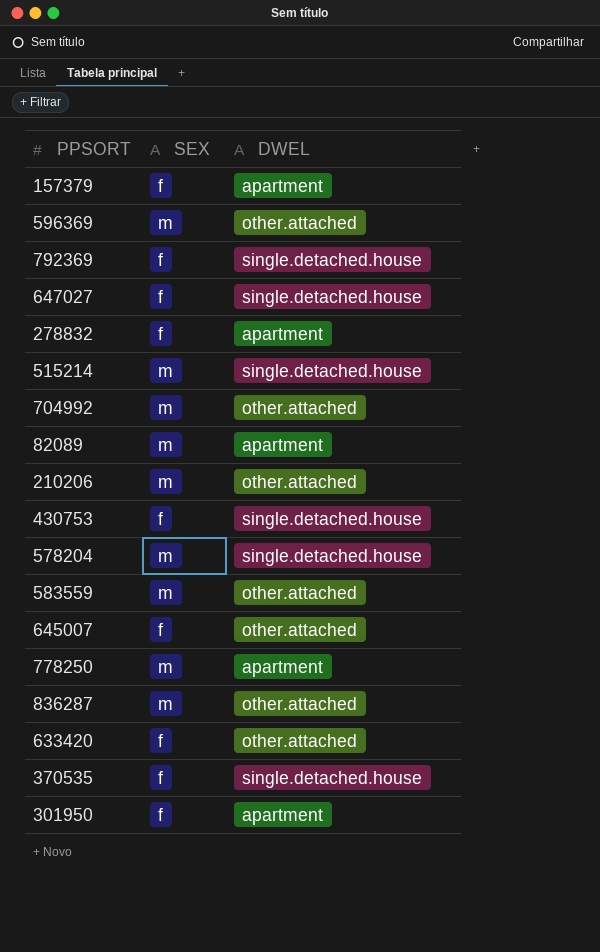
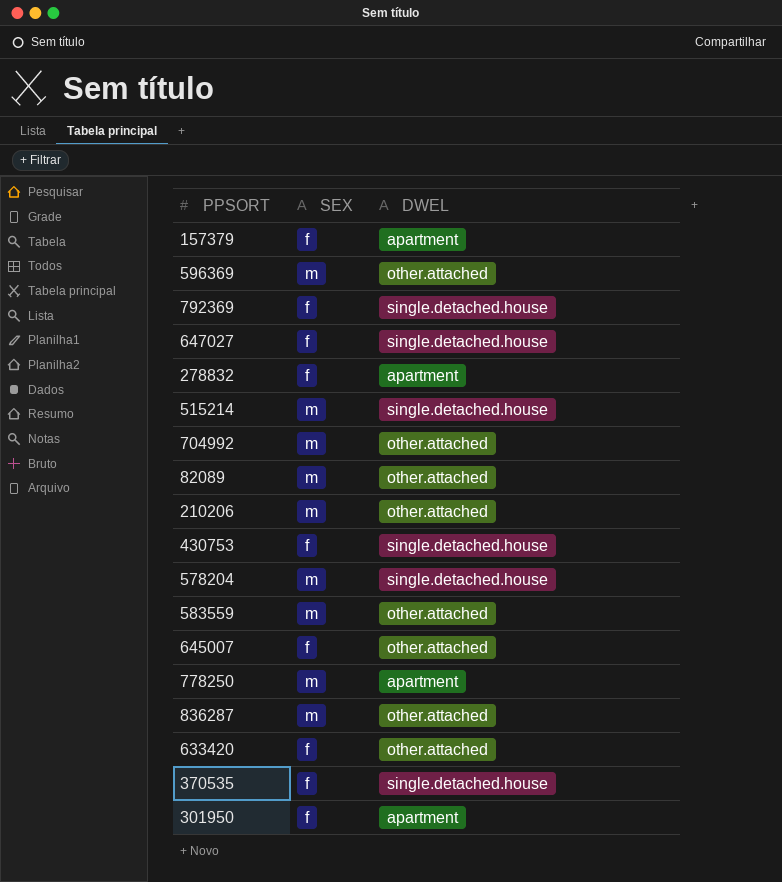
82089 | DWEL: apartment -> other.attached

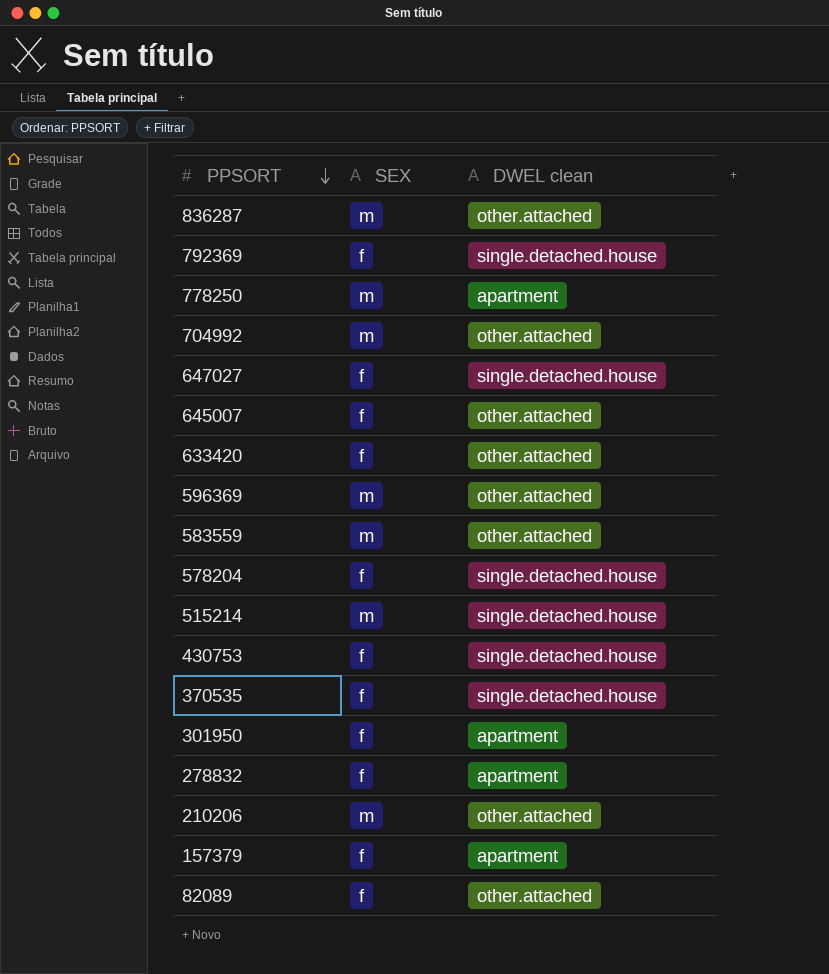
row order: none -> PPSORT descending
column name: DWEL -> DWEL clean
578204 | SEX: m -> f
82089 | SEX: m -> f

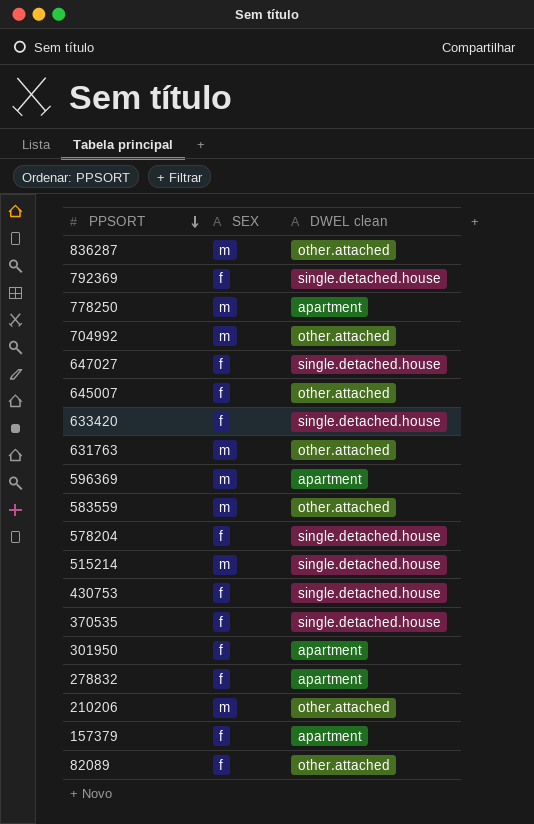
633420 | DWEL clean: other.attached -> single.detached.house
row 631763: none -> m | other.attached
596369 | DWEL clean: other.attached -> apartment

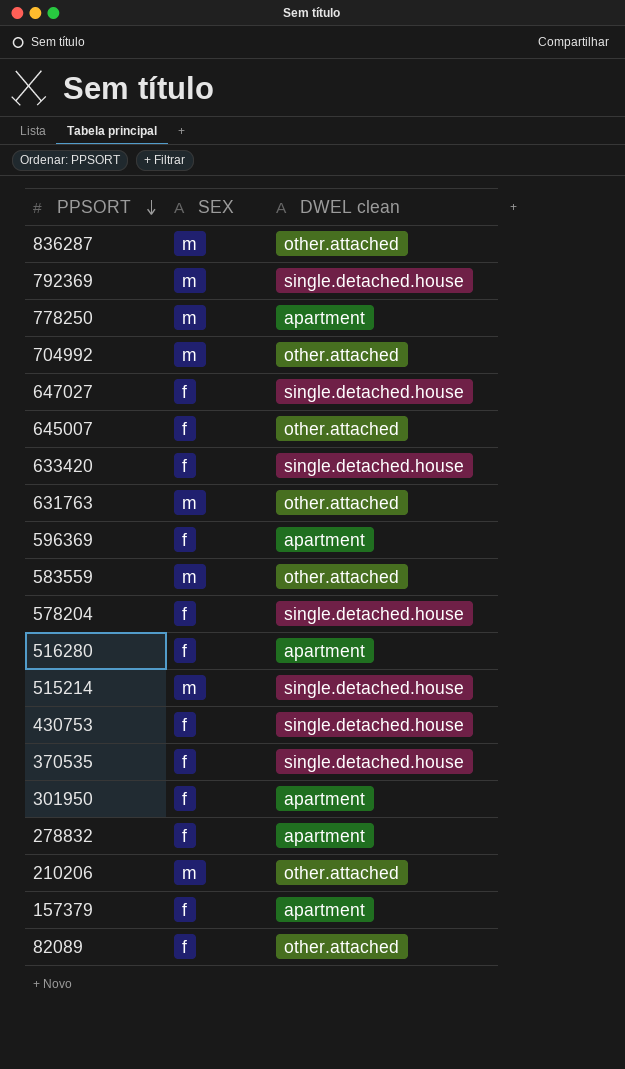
792369 | SEX: f -> m
596369 | SEX: m -> f
row 516280: none -> f | apartment

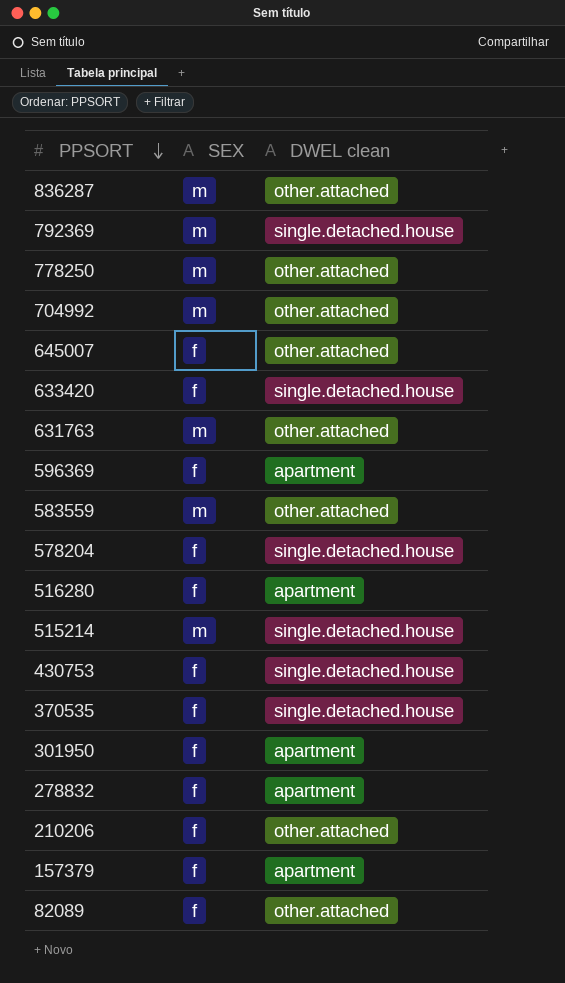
row 647027: f | single.detached.house -> none
778250 | DWEL clean: apartment -> other.attached
210206 | SEX: m -> f

